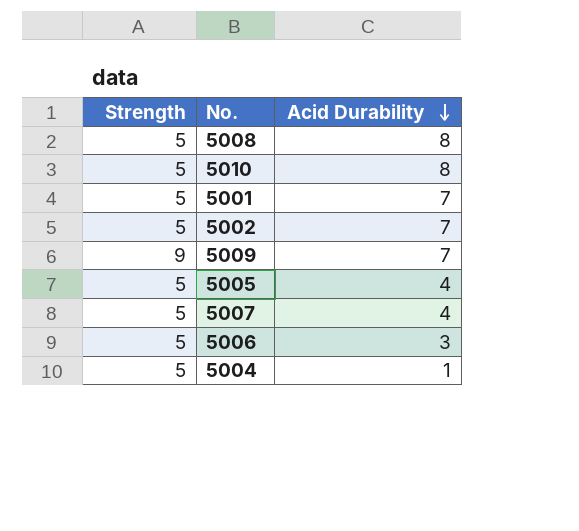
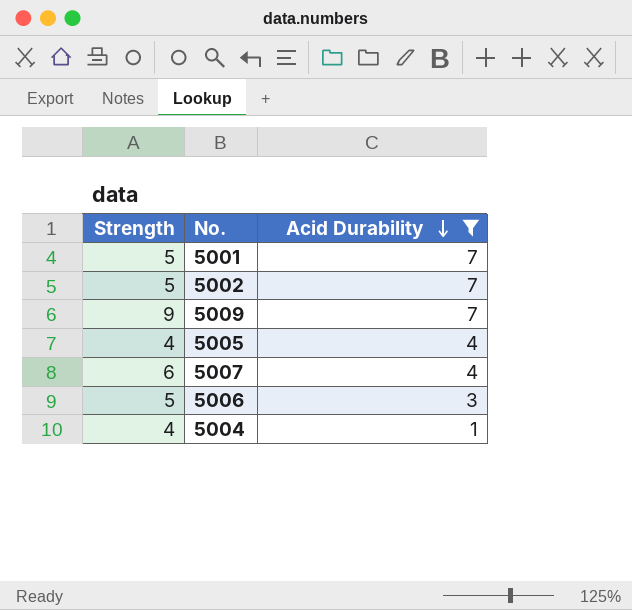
filter: none -> Acid Durability != 8
5005 | Strength: 5 -> 4
5007 | Strength: 5 -> 6
5004 | Strength: 5 -> 4

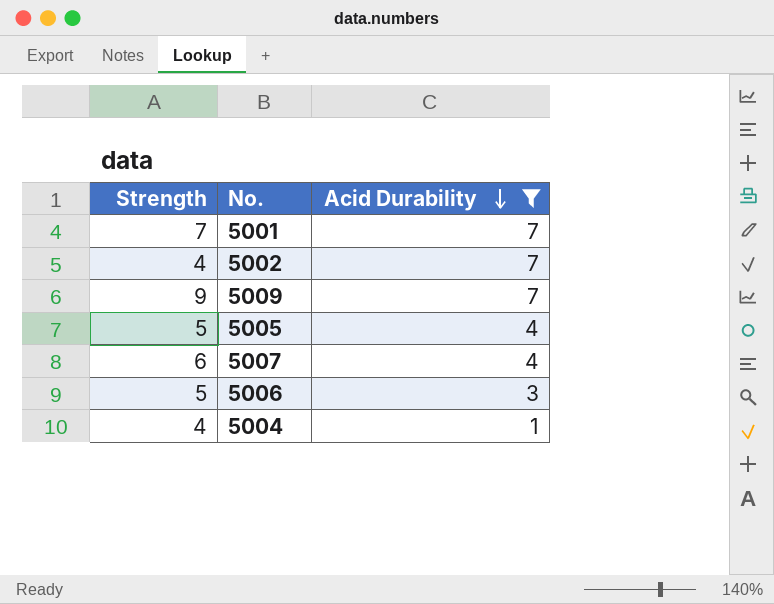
5001 | Strength: 5 -> 7
5002 | Strength: 5 -> 4
5005 | Strength: 4 -> 5

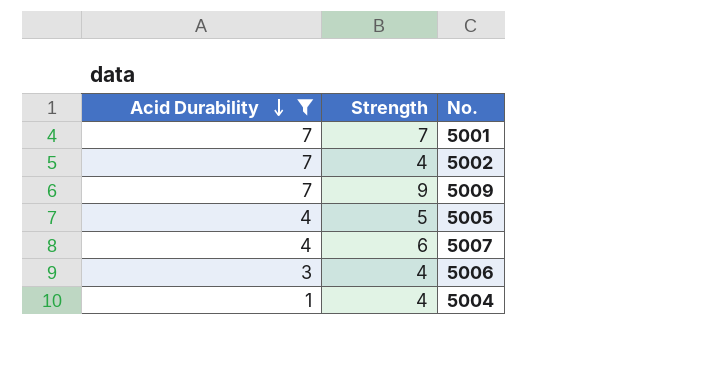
column Acid Durability | position: 3 -> 1
5006 | Strength: 5 -> 4

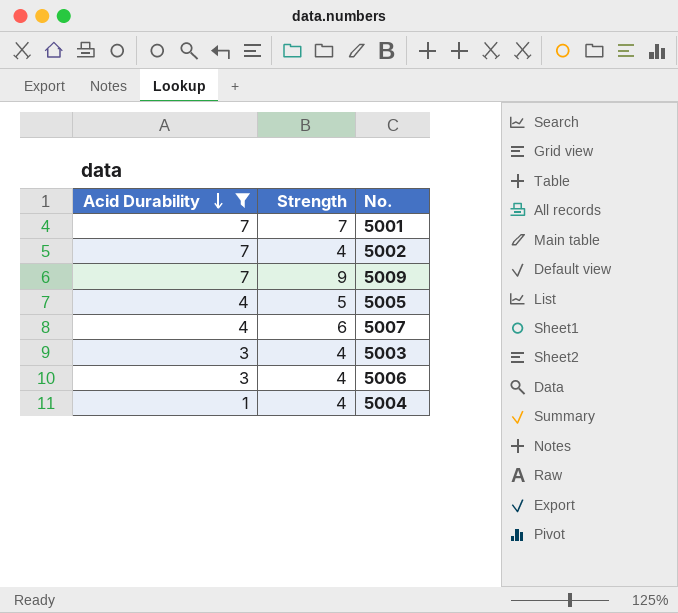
row 5003: none -> 3 | 4

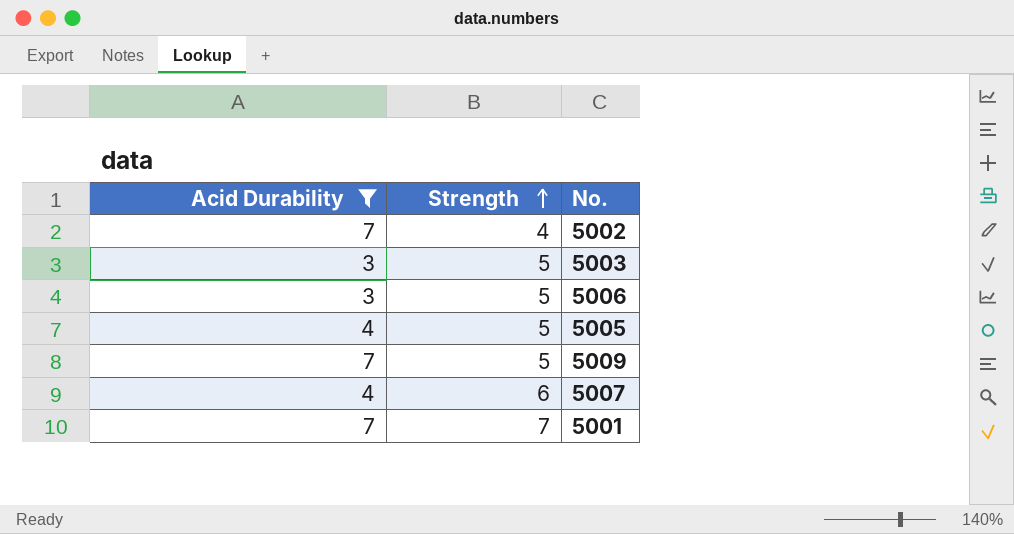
row order: Acid Durability descending -> Strength ascending
row 5004: 1 | 4 -> none
5003 | Strength: 4 -> 5
5006 | Strength: 4 -> 5
5009 | Strength: 9 -> 5

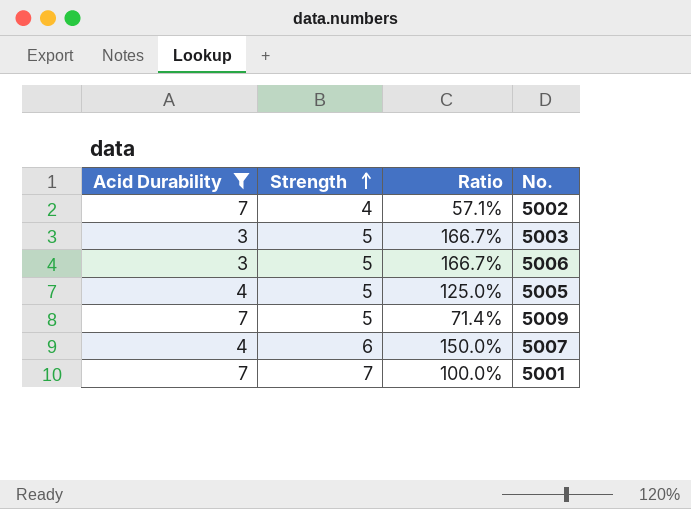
column Ratio | formula: none -> [Strength] / [Acid Durability]

